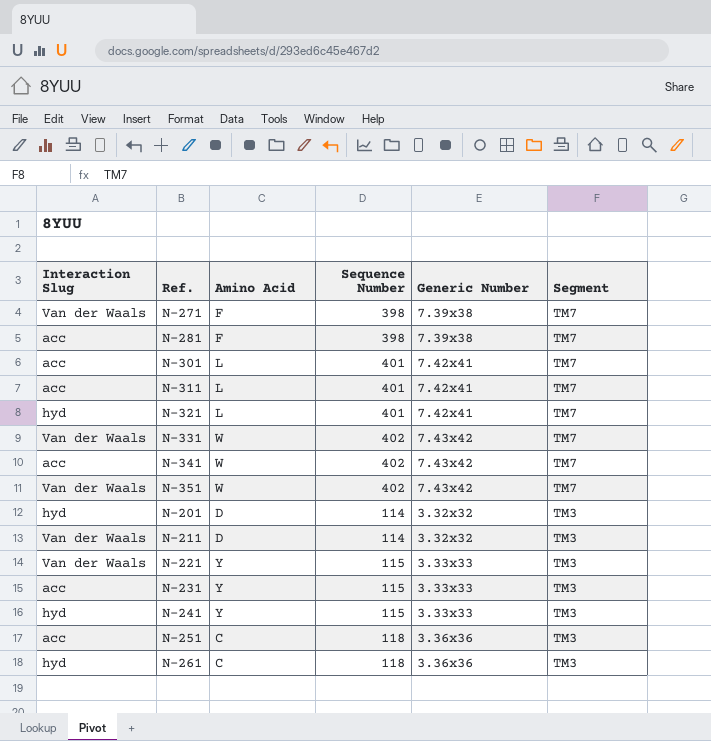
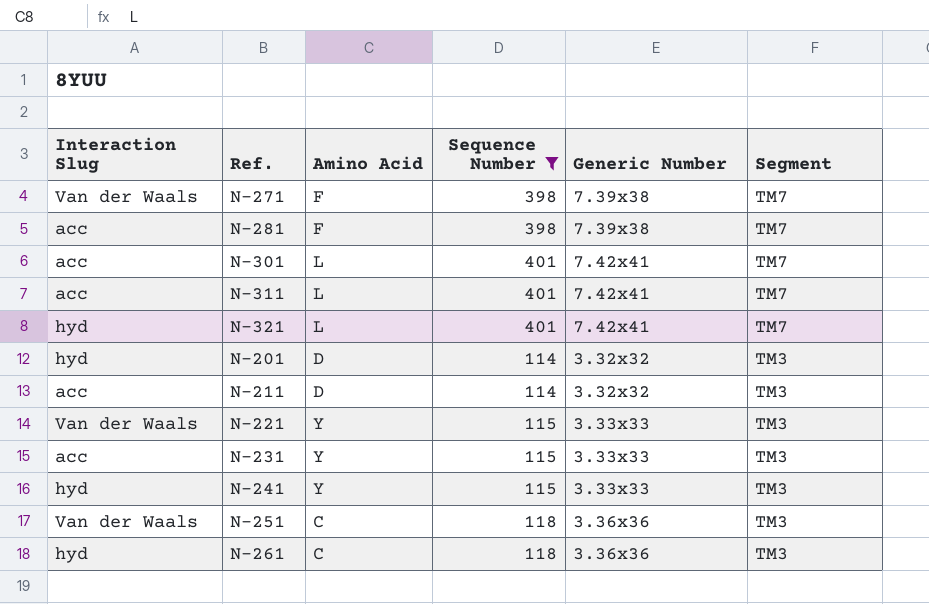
filter: none -> Sequence Number != 402
N-211 | Interaction Slug: Van der Waals -> acc
N-251 | Interaction Slug: acc -> Van der Waals

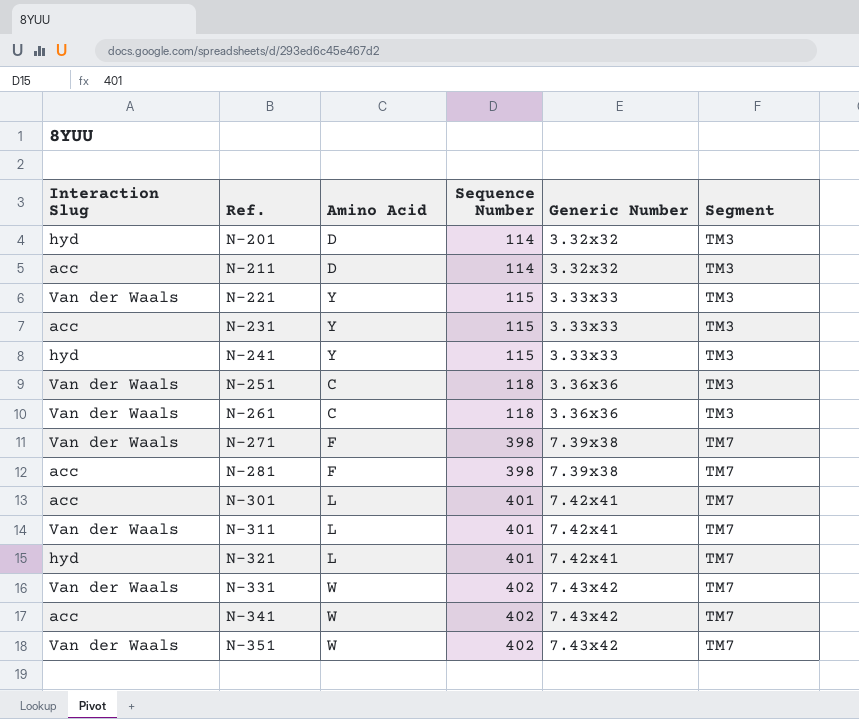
filter: Sequence Number != 402 -> none
row order: Segment descending -> Ref. ascending
N-261 | Interaction Slug: hyd -> Van der Waals
N-311 | Interaction Slug: acc -> Van der Waals

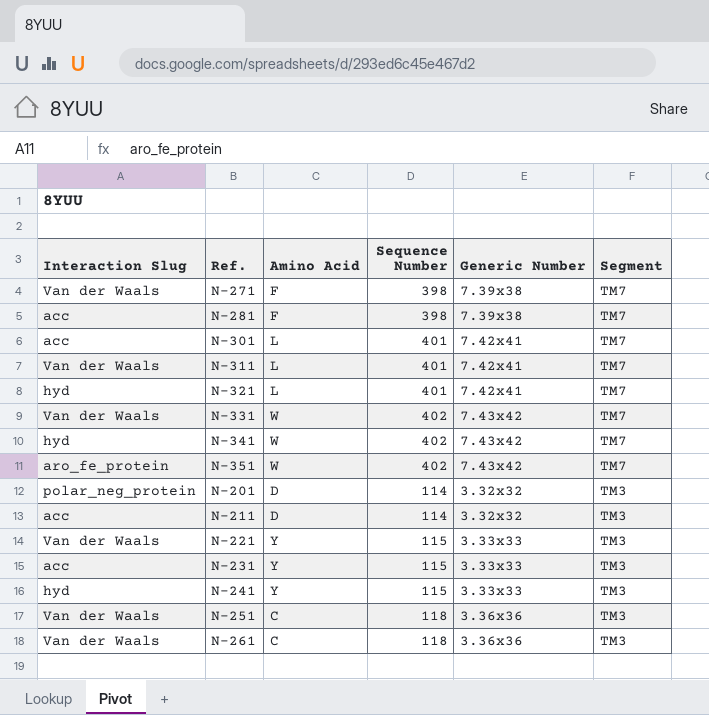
row order: Ref. ascending -> Segment descending
N-341 | Interaction Slug: acc -> hyd
N-351 | Interaction Slug: Van der Waals -> aro_fe_protein
N-201 | Interaction Slug: hyd -> polar_neg_protein

